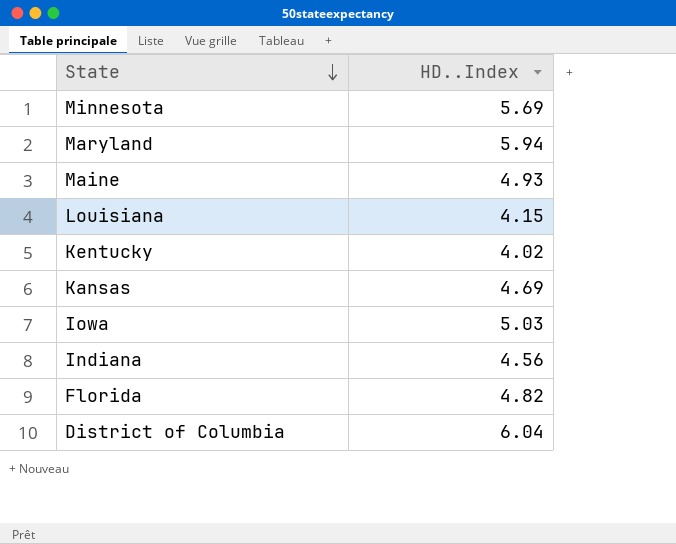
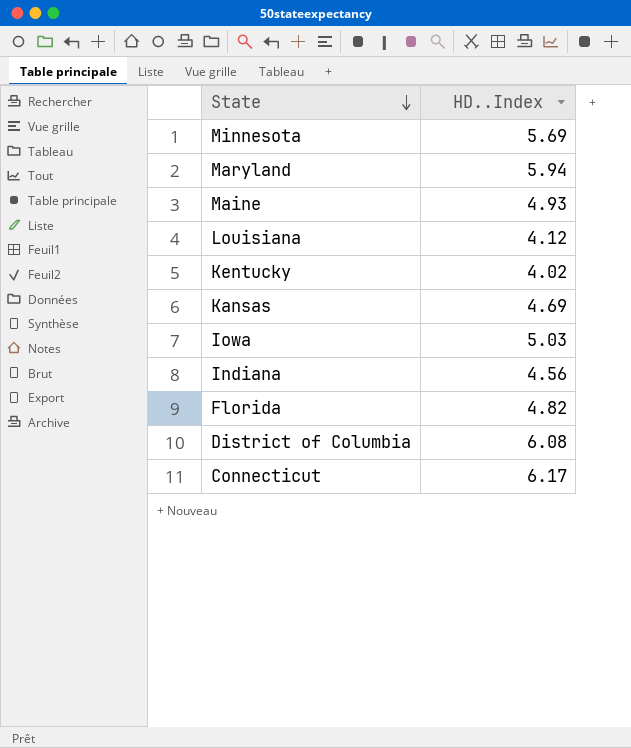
Louisiana | HD..Index: 4.15 -> 4.12
District of Columbia | HD..Index: 6.04 -> 6.08
row Connecticut: none -> 6.17

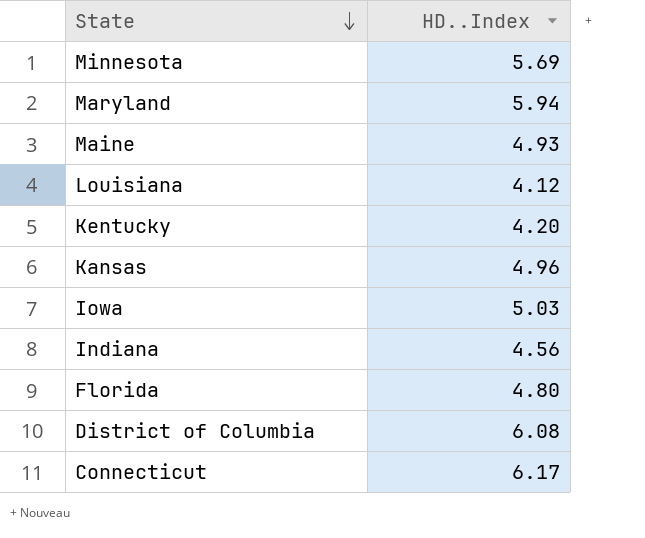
Kentucky | HD..Index: 4.02 -> 4.20
Kansas | HD..Index: 4.69 -> 4.96
Florida | HD..Index: 4.82 -> 4.80

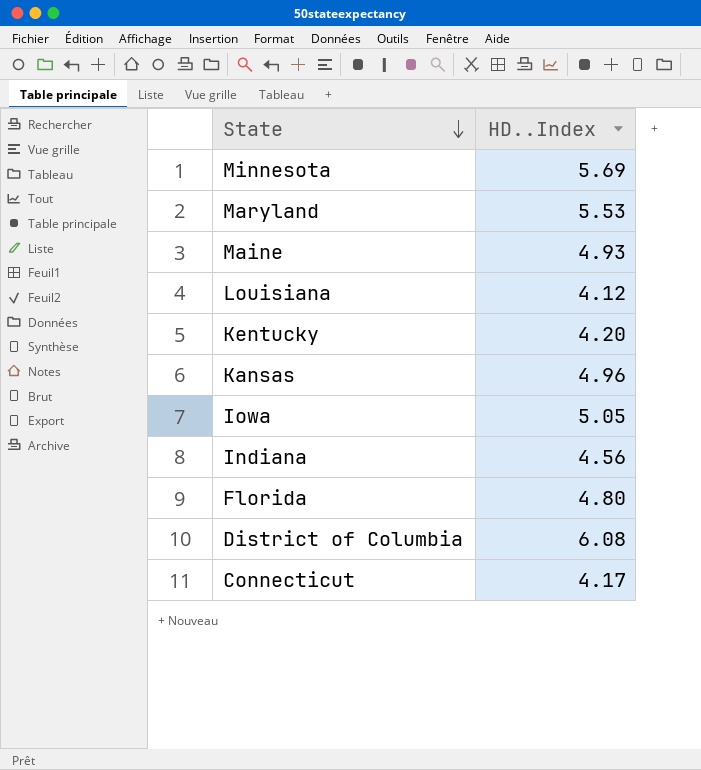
Maryland | HD..Index: 5.94 -> 5.53
Iowa | HD..Index: 5.03 -> 5.05
Connecticut | HD..Index: 6.17 -> 4.17

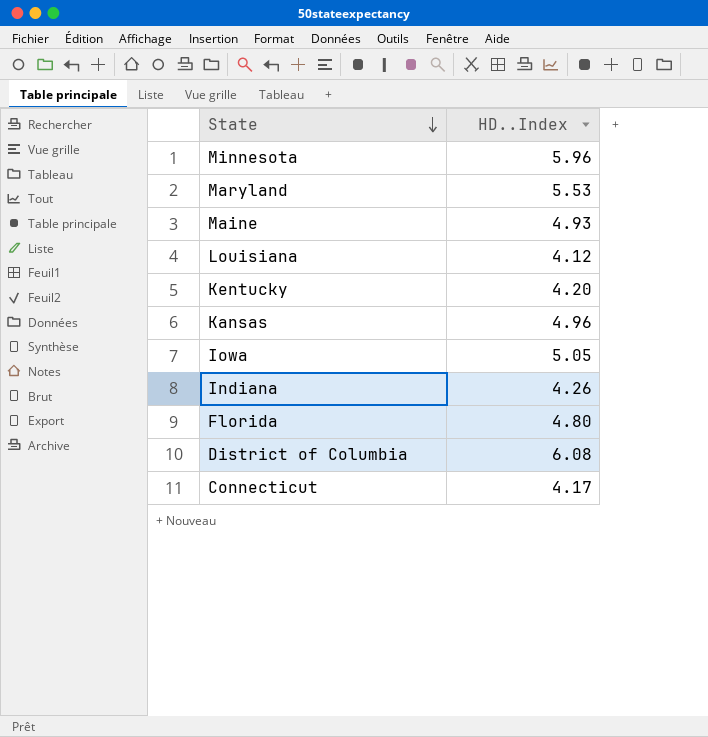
Minnesota | HD..Index: 5.69 -> 5.96
Indiana | HD..Index: 4.56 -> 4.26

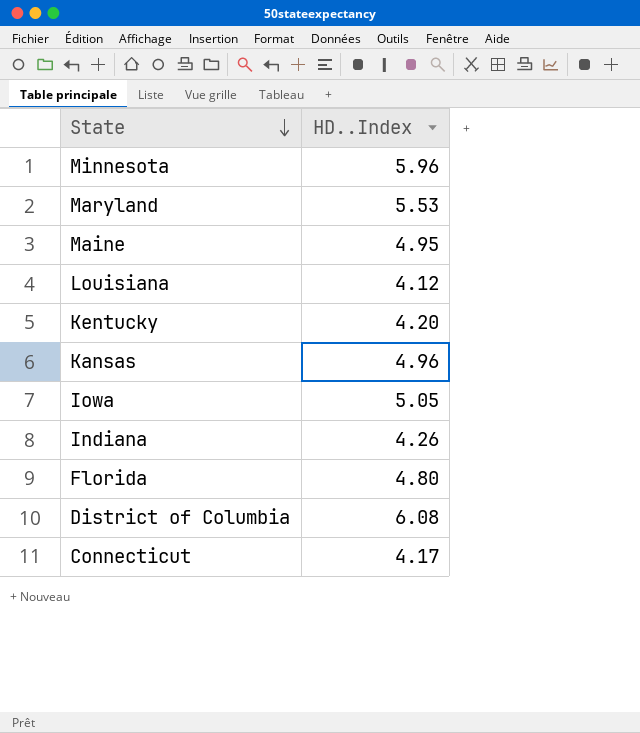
Maine | HD..Index: 4.93 -> 4.95

